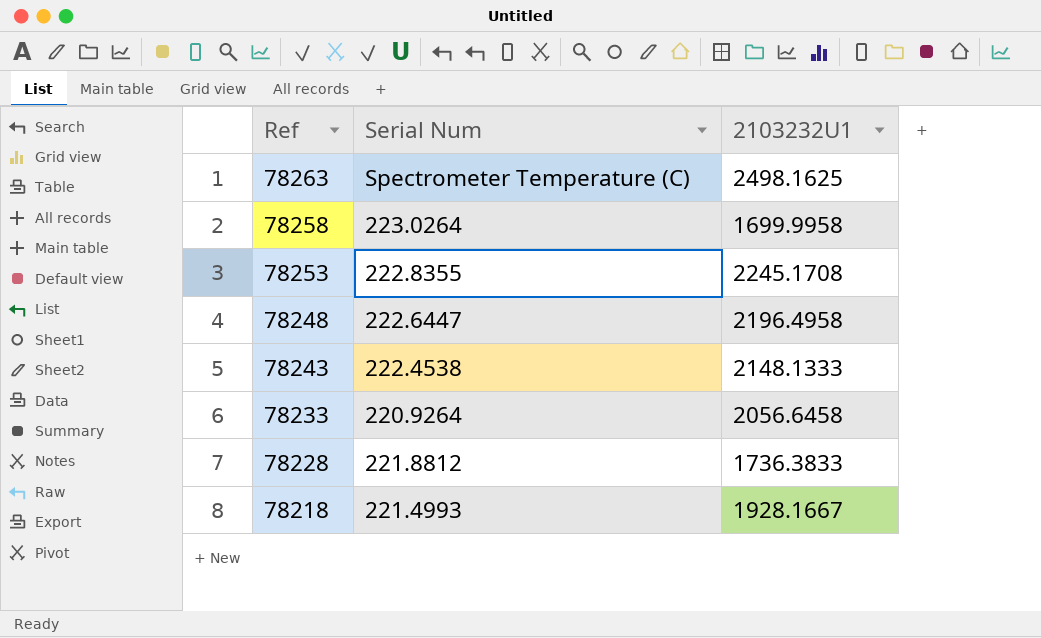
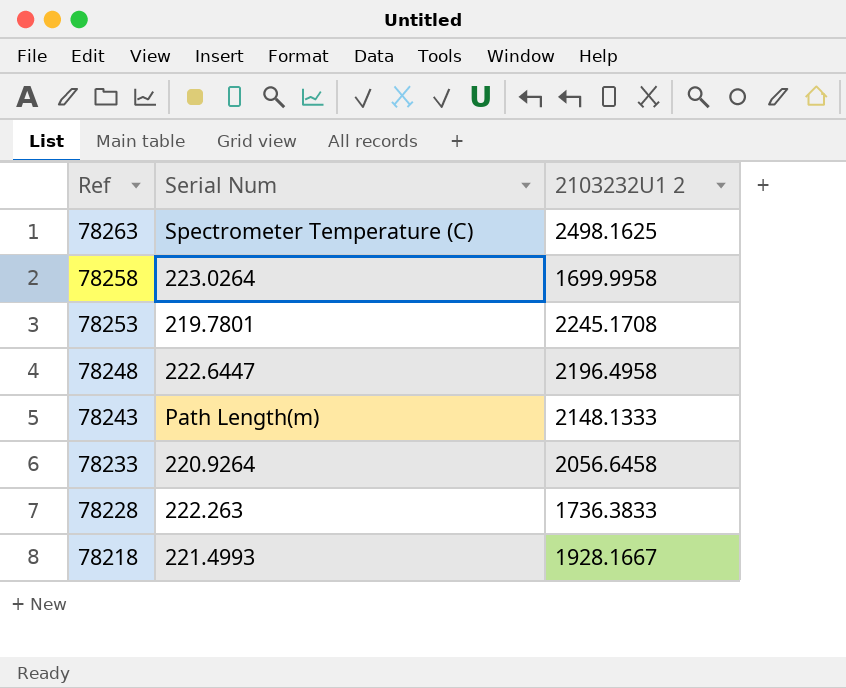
column name: 2103232U1 -> 2103232U1 2
78253 | Serial Num: 222.8355 -> 219.7801
78243 | Serial Num: 222.4538 -> Path Length(m)
78228 | Serial Num: 221.8812 -> 222.263

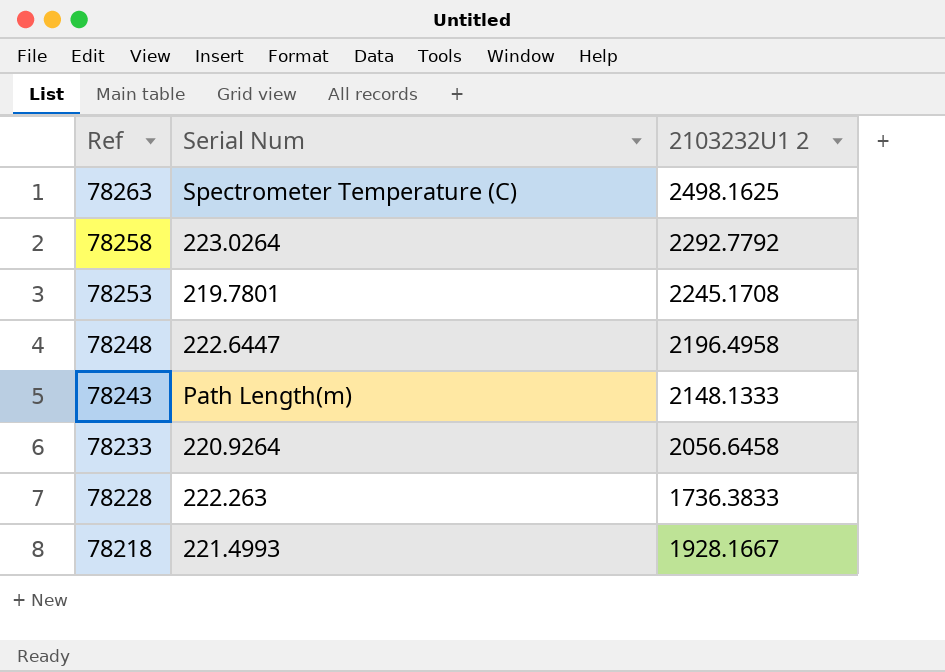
78258 | 2103232U1 2: 1699.9958 -> 2292.7792

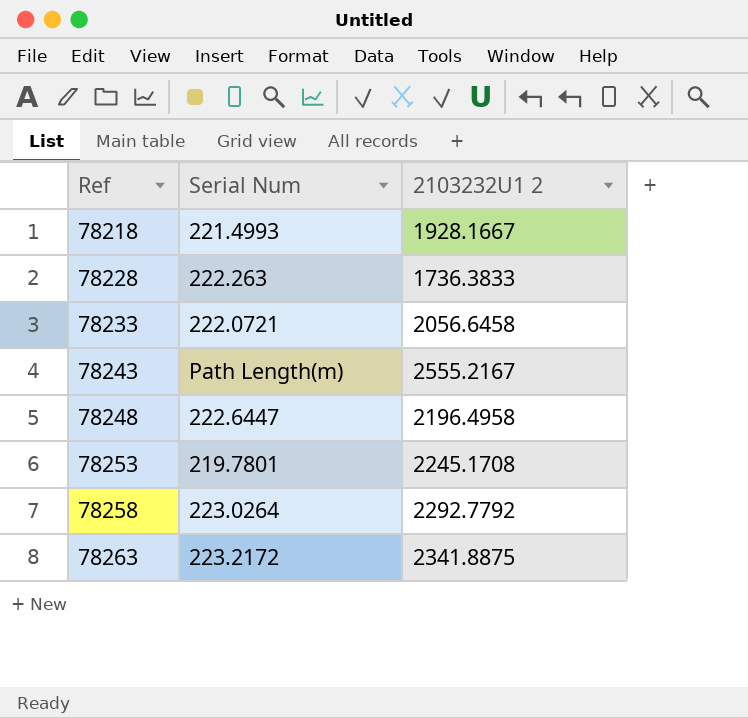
row order: Ref descending -> Ref ascending
78233 | Serial Num: 220.9264 -> 222.0721
78243 | 2103232U1 2: 2148.1333 -> 2555.2167
78263 | Serial Num: Spectrometer Temperature (C) -> 223.2172
78263 | 2103232U1 2: 2498.1625 -> 2341.8875

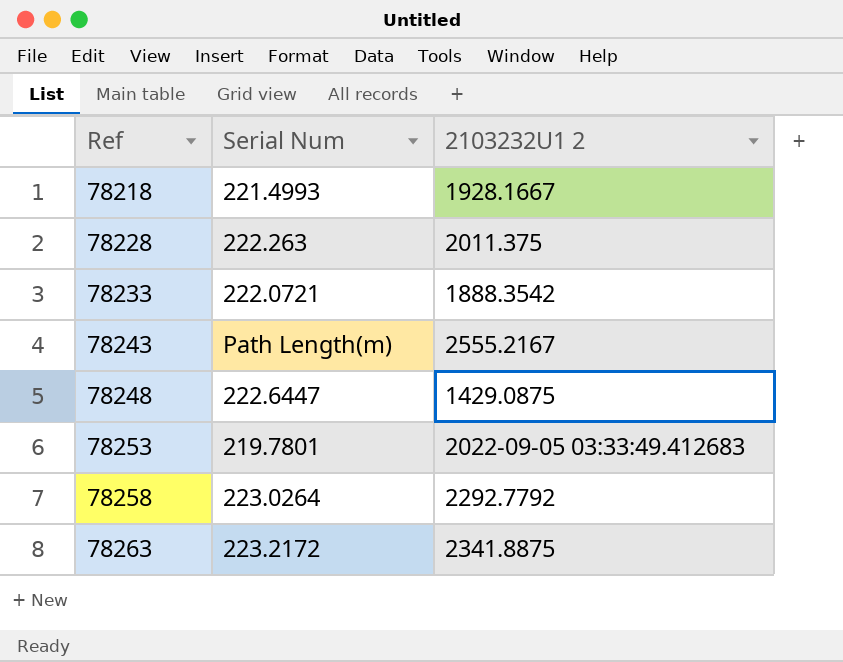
78228 | 2103232U1 2: 1736.3833 -> 2011.375
78233 | 2103232U1 2: 2056.6458 -> 1888.3542
78248 | 2103232U1 2: 2196.4958 -> 1429.0875
78253 | 2103232U1 2: 2245.1708 -> 2022-09-05 03:33:49.412683

